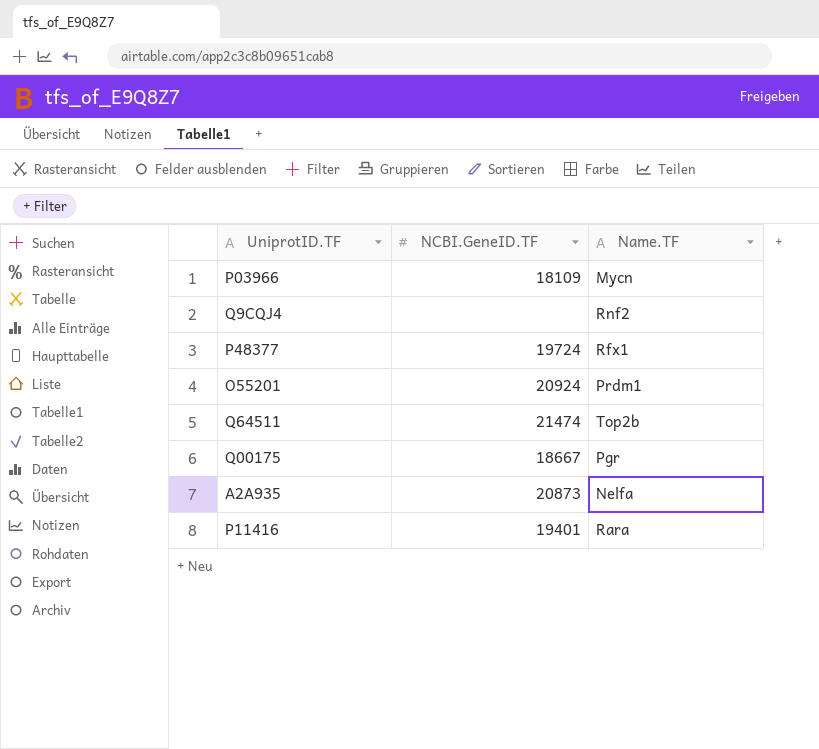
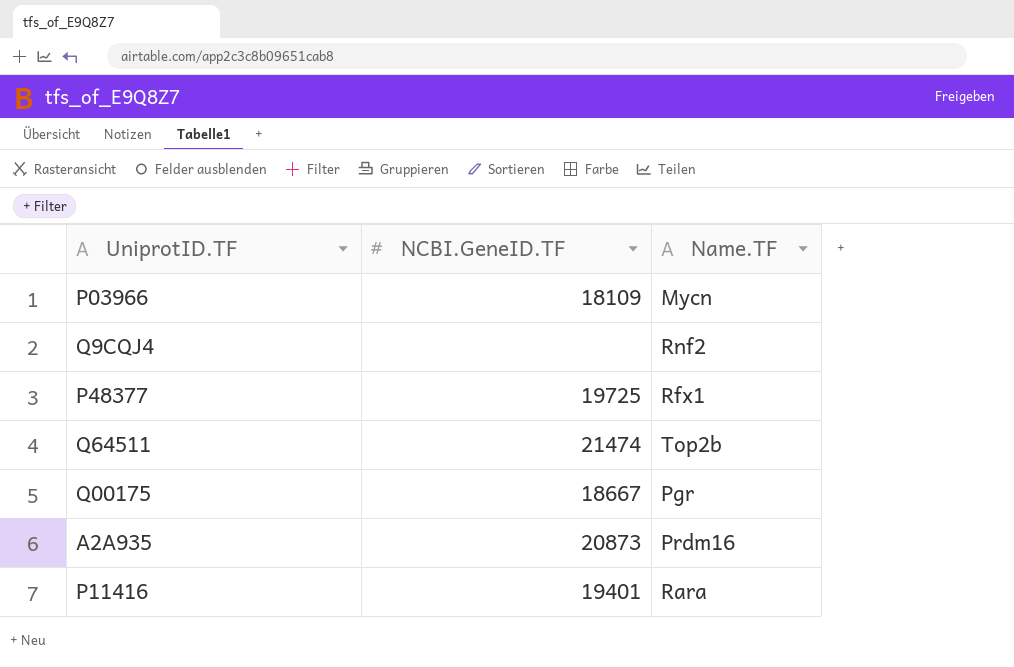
row O55201: 20924 | Prdm1 -> none
P48377 | NCBI.GeneID.TF: 19724 -> 19725
A2A935 | Name.TF: Nelfa -> Prdm16

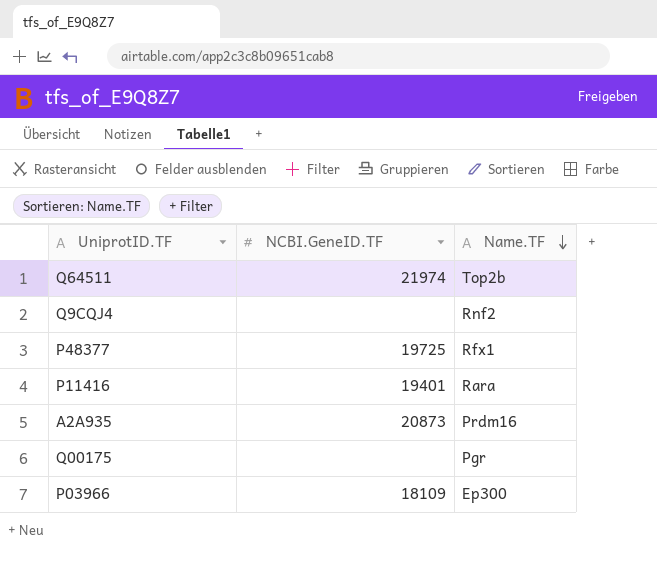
row order: none -> Name.TF descending
Q64511 | NCBI.GeneID.TF: 21474 -> 21974
Q00175 | NCBI.GeneID.TF: 18667 -> none
P03966 | Name.TF: Mycn -> Ep300

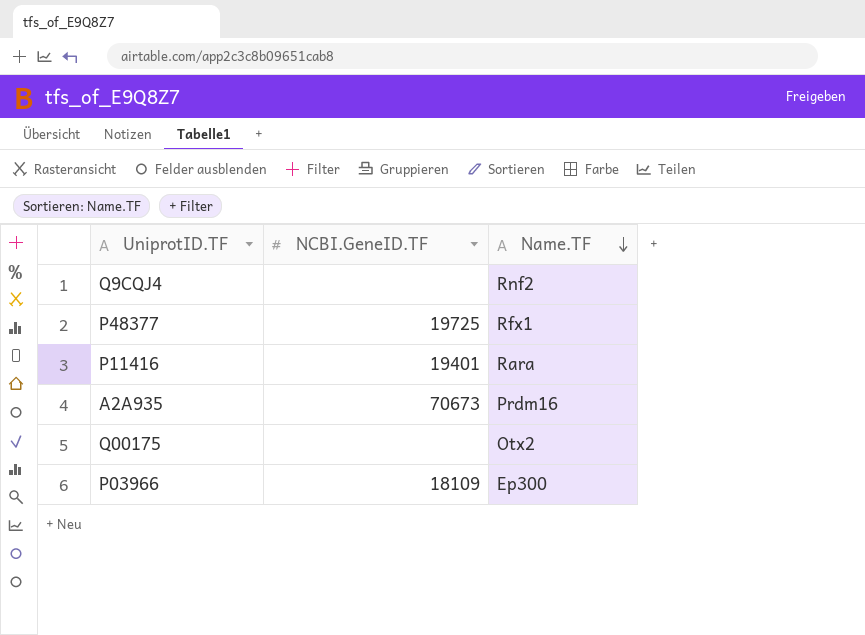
row Q64511: 21974 | Top2b -> none
A2A935 | NCBI.GeneID.TF: 20873 -> 70673
Q00175 | Name.TF: Pgr -> Otx2

